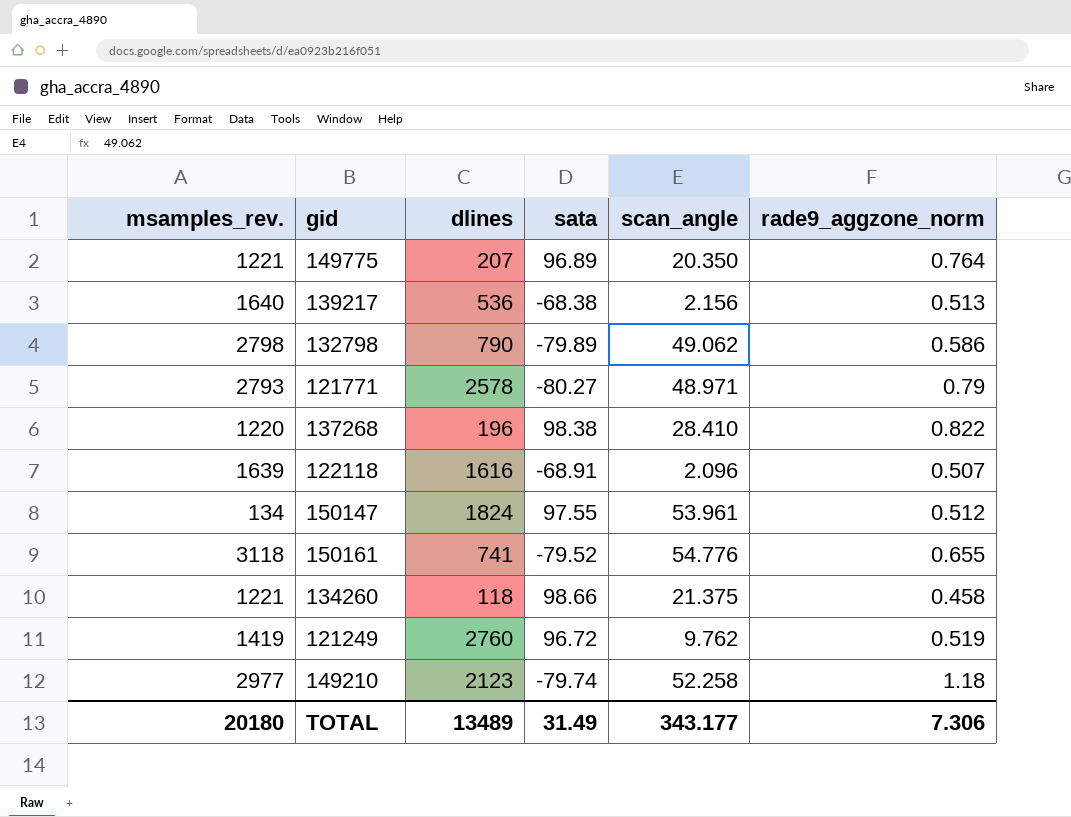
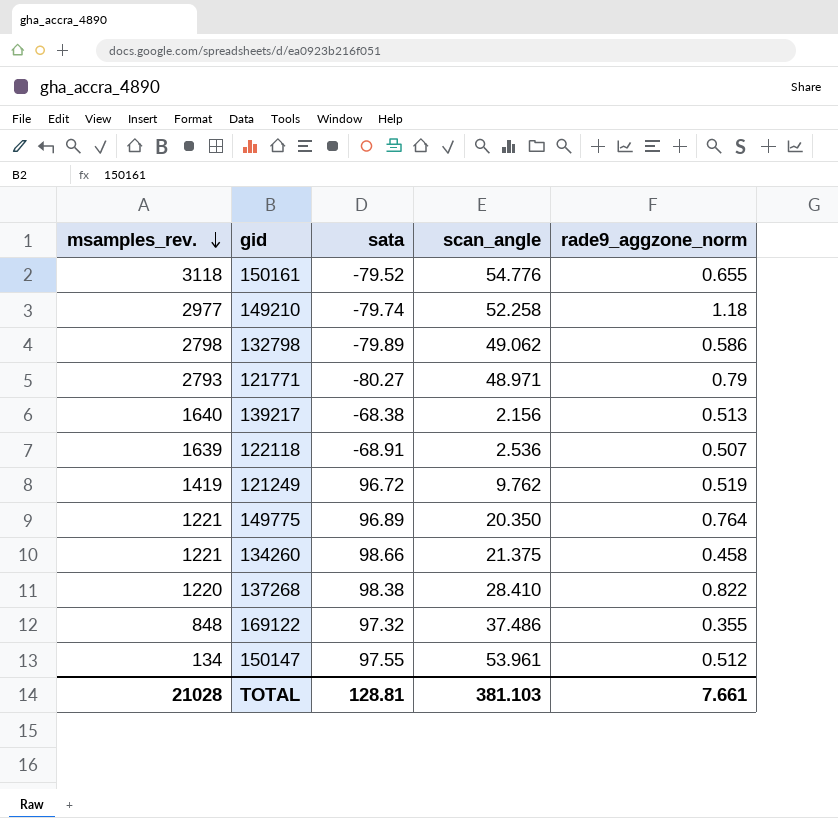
row order: none -> msamples_rev. descending
column dlines | position: 3 -> none
122118 | scan_angle: 2.096 -> 2.536
row 169122: none -> 848 | 97.32 | 37.486 | 0.355
TOTAL | msamples_rev.: 20180 -> 21028
TOTAL | sata: 31.49 -> 128.81
TOTAL | scan_angle: 343.177 -> 381.103
TOTAL | rade9_aggzone_norm: 7.306 -> 7.661

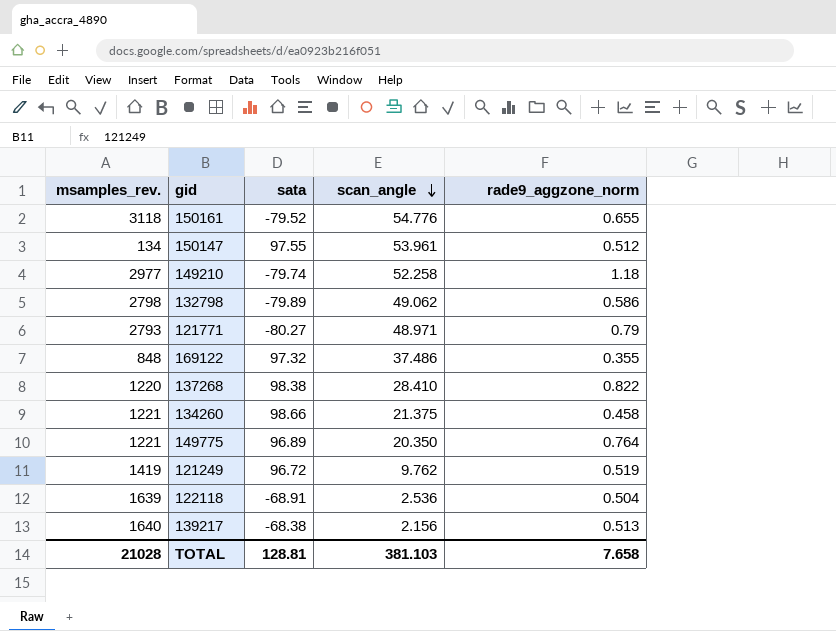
row order: msamples_rev. descending -> scan_angle descending
122118 | rade9_aggzone_norm: 0.507 -> 0.504
TOTAL | rade9_aggzone_norm: 7.661 -> 7.658

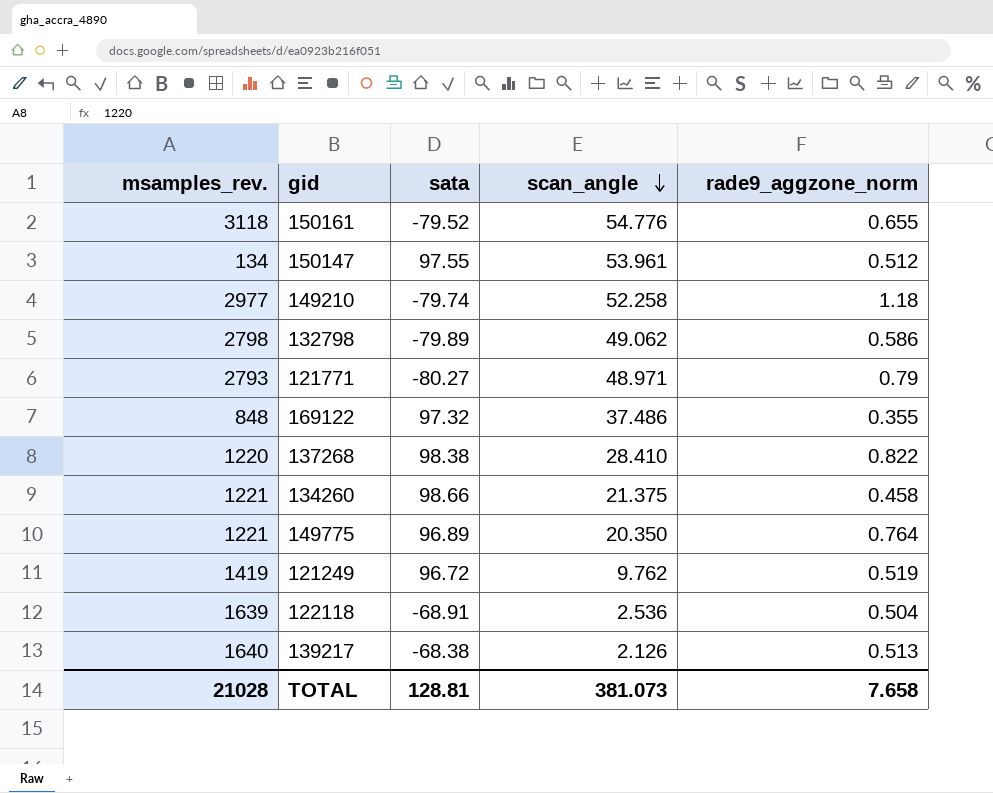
139217 | scan_angle: 2.156 -> 2.126
TOTAL | scan_angle: 381.103 -> 381.073

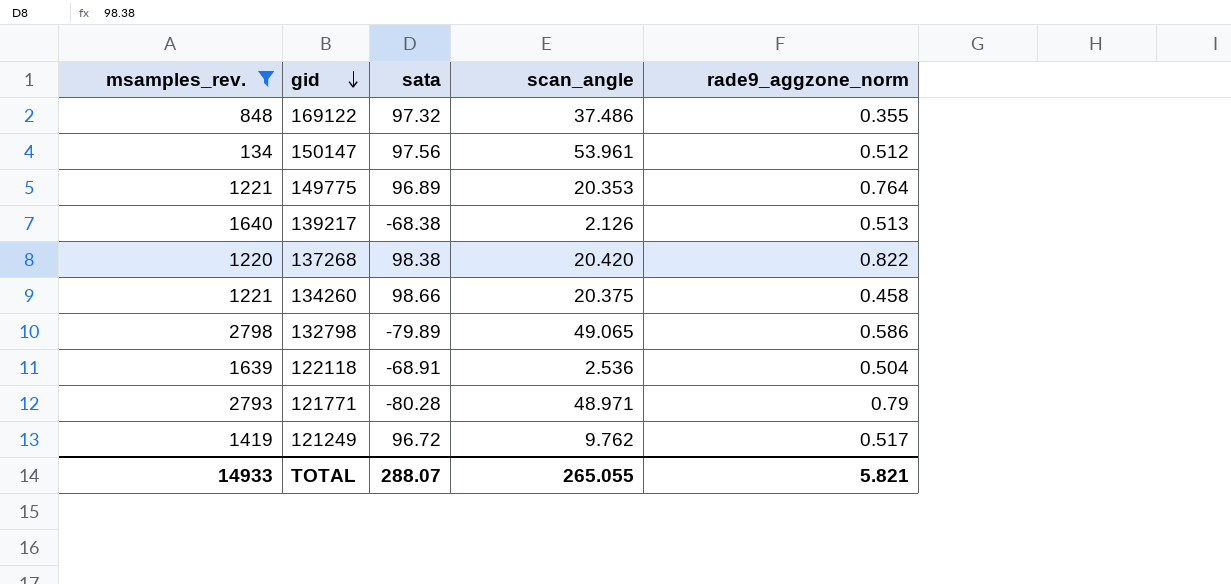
filter: none -> msamples_rev. <= 2798
row order: scan_angle descending -> gid descending
150147 | sata: 97.55 -> 97.56
149775 | scan_angle: 20.350 -> 20.353
137268 | scan_angle: 28.410 -> 20.420
134260 | scan_angle: 21.375 -> 20.375
132798 | scan_angle: 49.062 -> 49.065
121771 | sata: -80.27 -> -80.28
121249 | rade9_aggzone_norm: 0.519 -> 0.517
TOTAL | msamples_rev.: 21028 -> 14933
TOTAL | sata: 128.81 -> 288.07
TOTAL | scan_angle: 381.073 -> 265.055
TOTAL | rade9_aggzone_norm: 7.658 -> 5.821

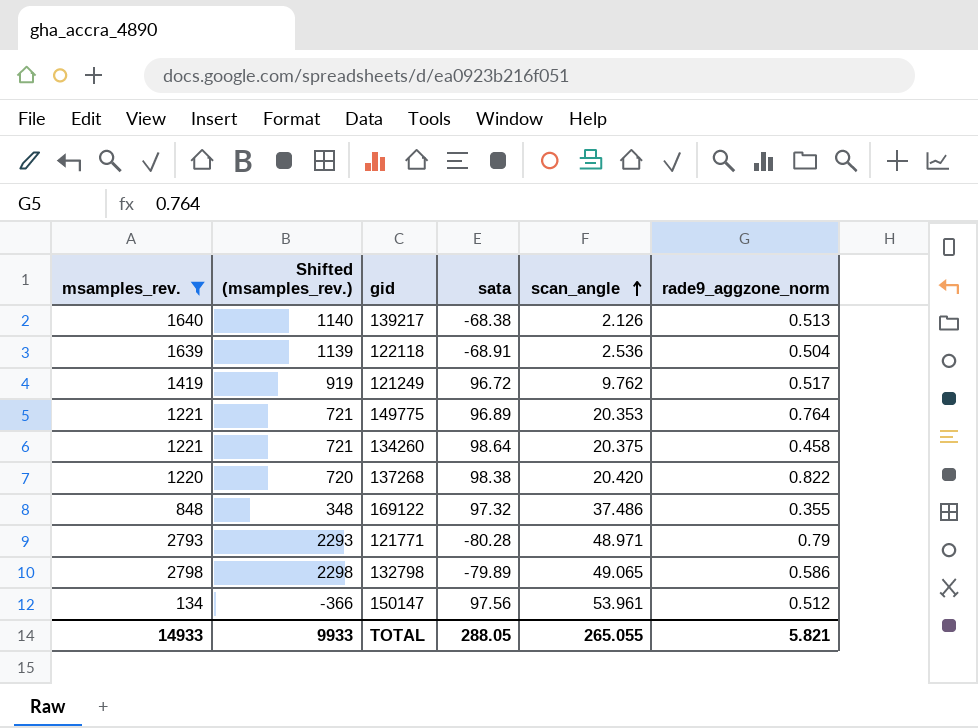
row order: gid descending -> scan_angle ascending
column Shifted (msamples_rev.) | formula: none -> [msamples_rev.] - 500
134260 | sata: 98.66 -> 98.64
TOTAL | sata: 288.07 -> 288.05

